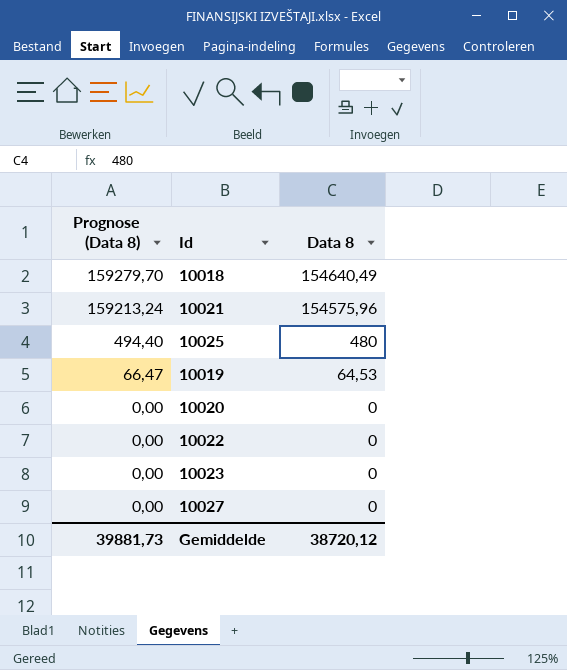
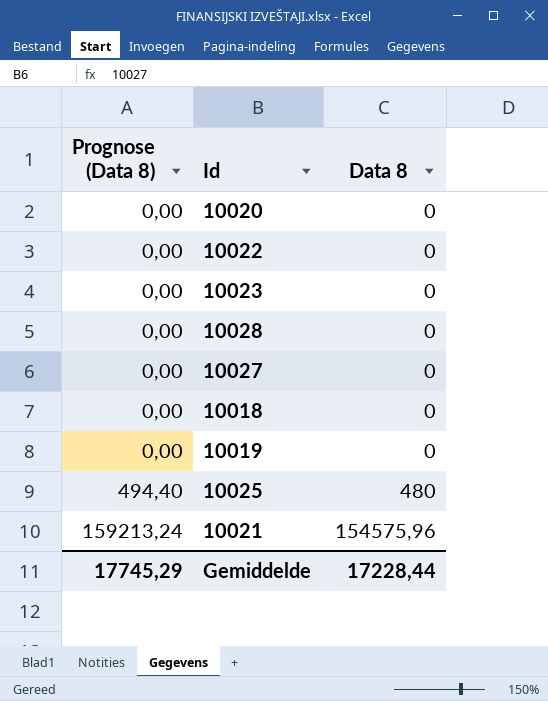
row order: Prognose (Data 8) descending -> Prognose (Data 8) ascending
row 10028: none -> 0,00 | 0
10018 | Prognose (Data 8): 159279,70 -> 0,00
10018 | Data 8: 154640,49 -> 0
10019 | Prognose (Data 8): 66,47 -> 0,00
10019 | Data 8: 64,53 -> 0
Gemiddelde | Prognose (Data 8): 39881,73 -> 17745,29
Gemiddelde | Data 8: 38720,12 -> 17228,44

